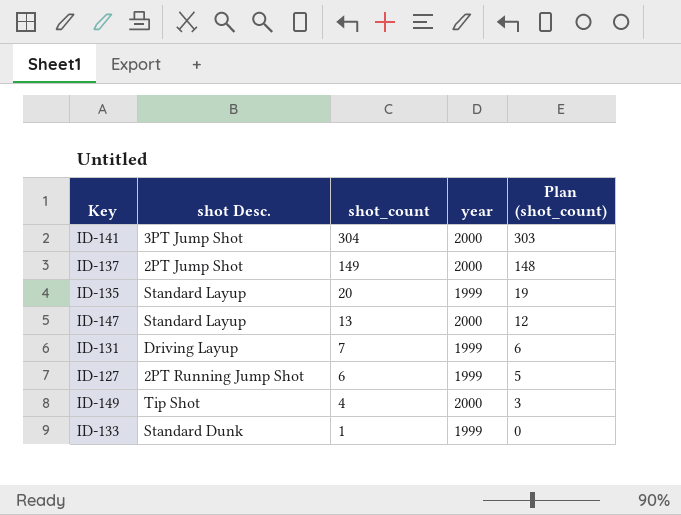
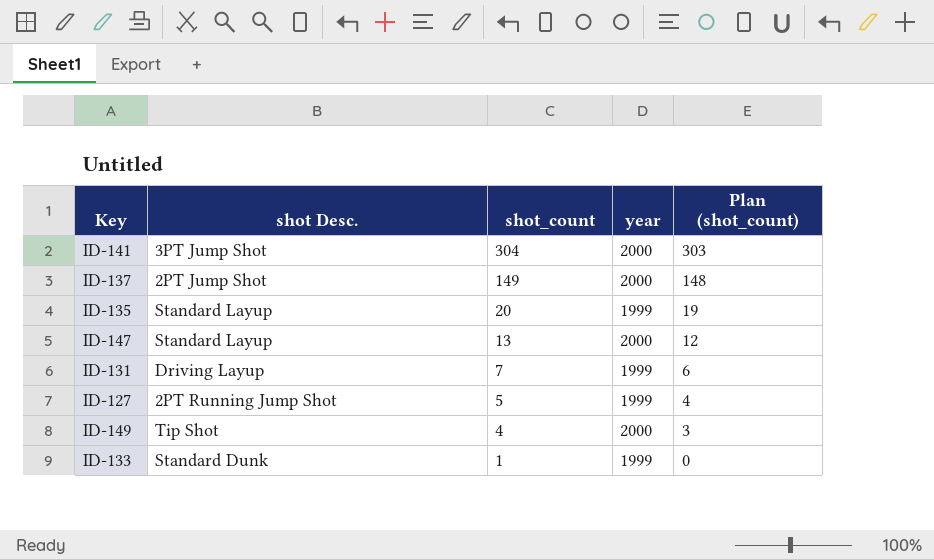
ID-127 | shot_count: 6 -> 5
ID-127 | Plan (shot_count): 5 -> 4

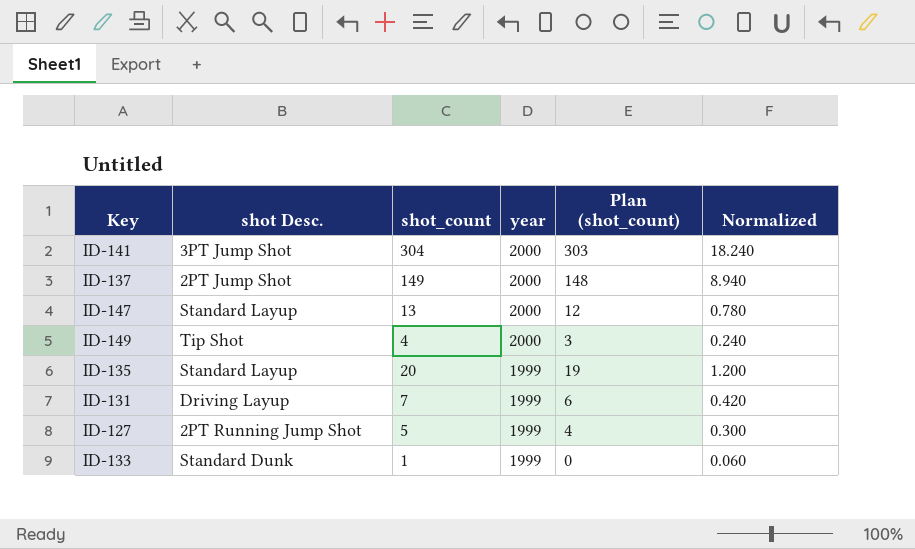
row order: shot_count descending -> year descending
column Normalized | formula: none -> [shot_count] * 0.06

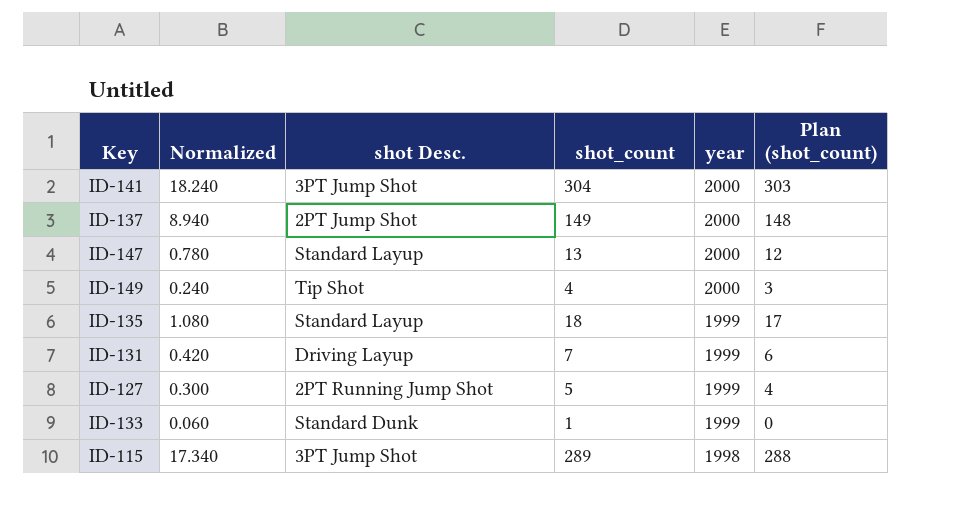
column Normalized | position: 6 -> 2
ID-135 | Normalized: 1.200 -> 1.080
ID-135 | shot_count: 20 -> 18
ID-135 | Plan (shot_count): 19 -> 17
row ID-115: none -> 17.340 | 3PT Jump Shot | 289 | 1998 | 288

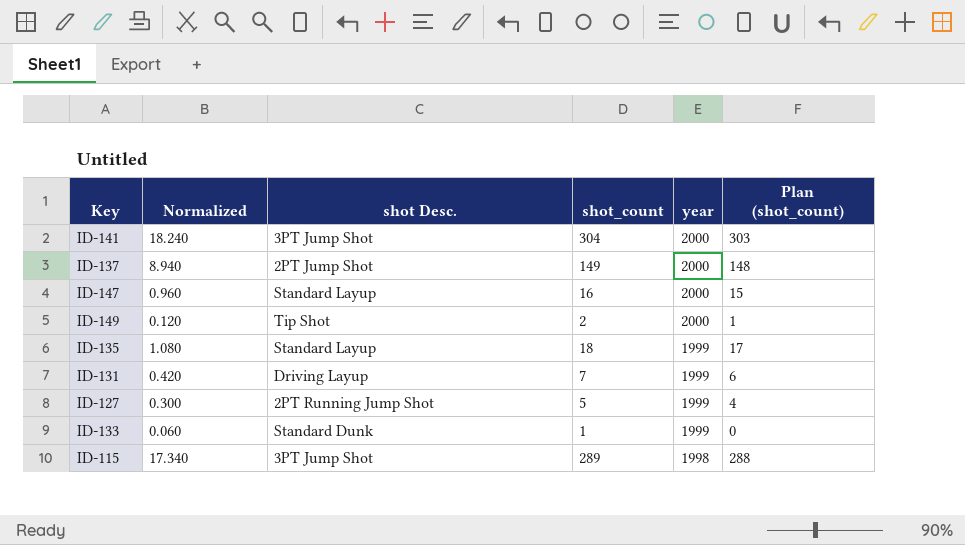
ID-147 | Normalized: 0.780 -> 0.960
ID-147 | shot_count: 13 -> 16
ID-147 | Plan (shot_count): 12 -> 15
ID-149 | Normalized: 0.240 -> 0.120
ID-149 | shot_count: 4 -> 2
ID-149 | Plan (shot_count): 3 -> 1

